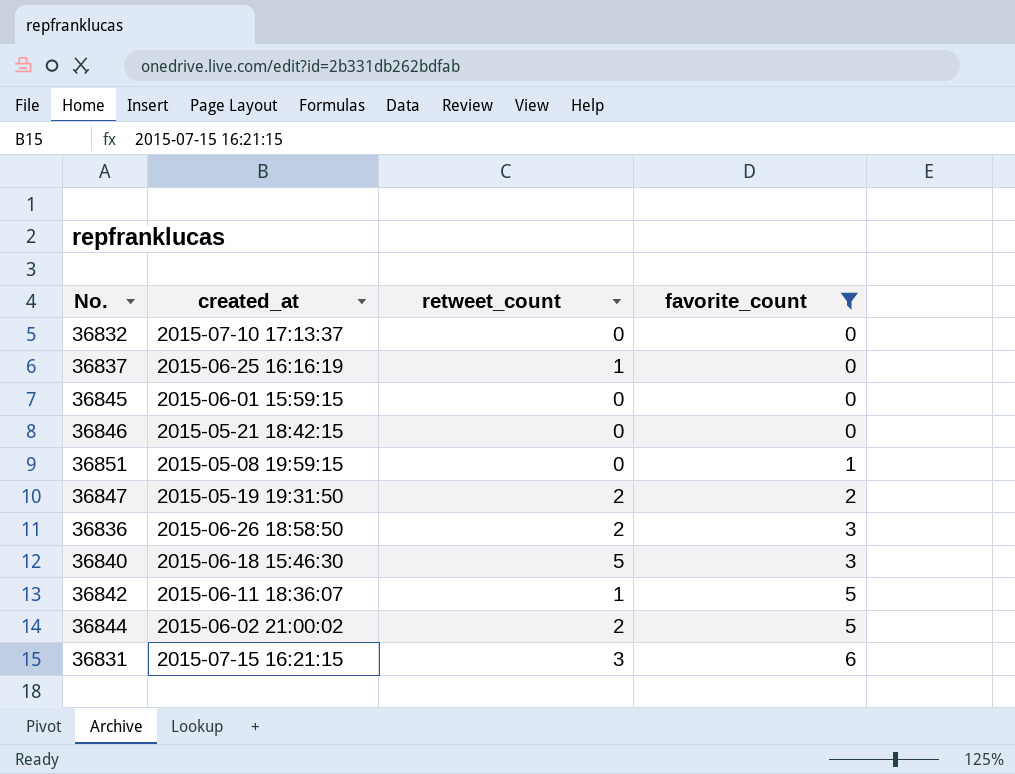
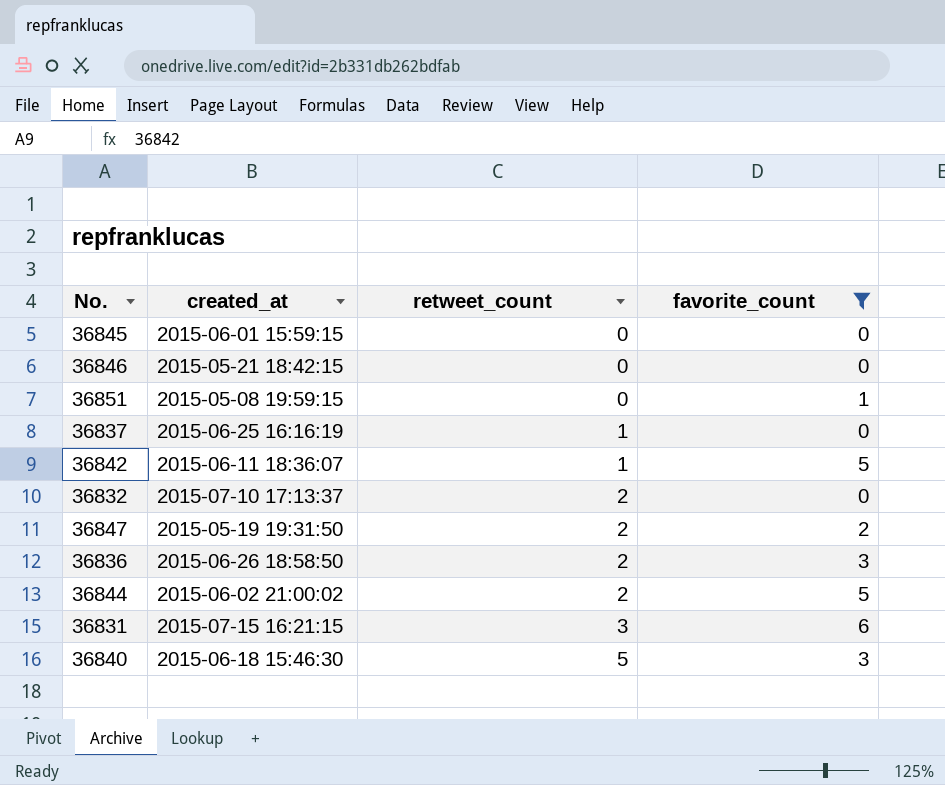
row order: favorite_count ascending -> retweet_count ascending
36832 | retweet_count: 0 -> 2

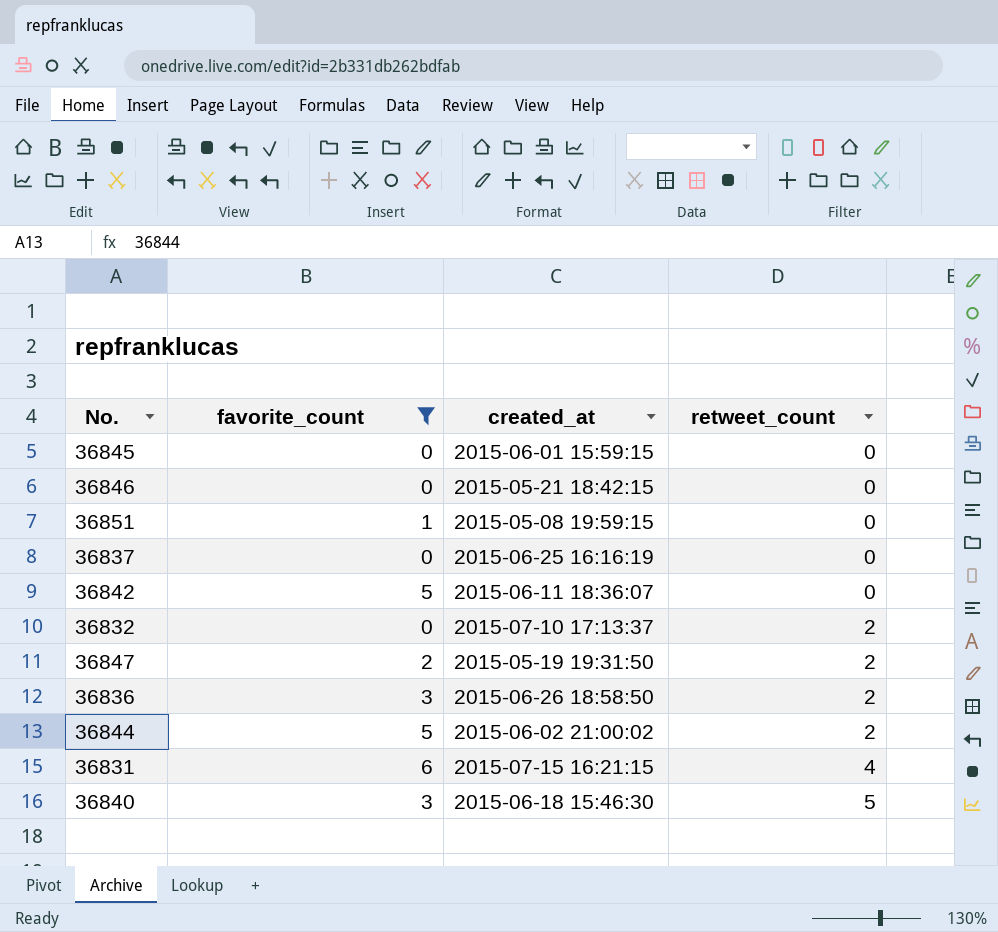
column favorite_count | position: 4 -> 2
36837 | retweet_count: 1 -> 0
36842 | retweet_count: 1 -> 0
36831 | retweet_count: 3 -> 4

